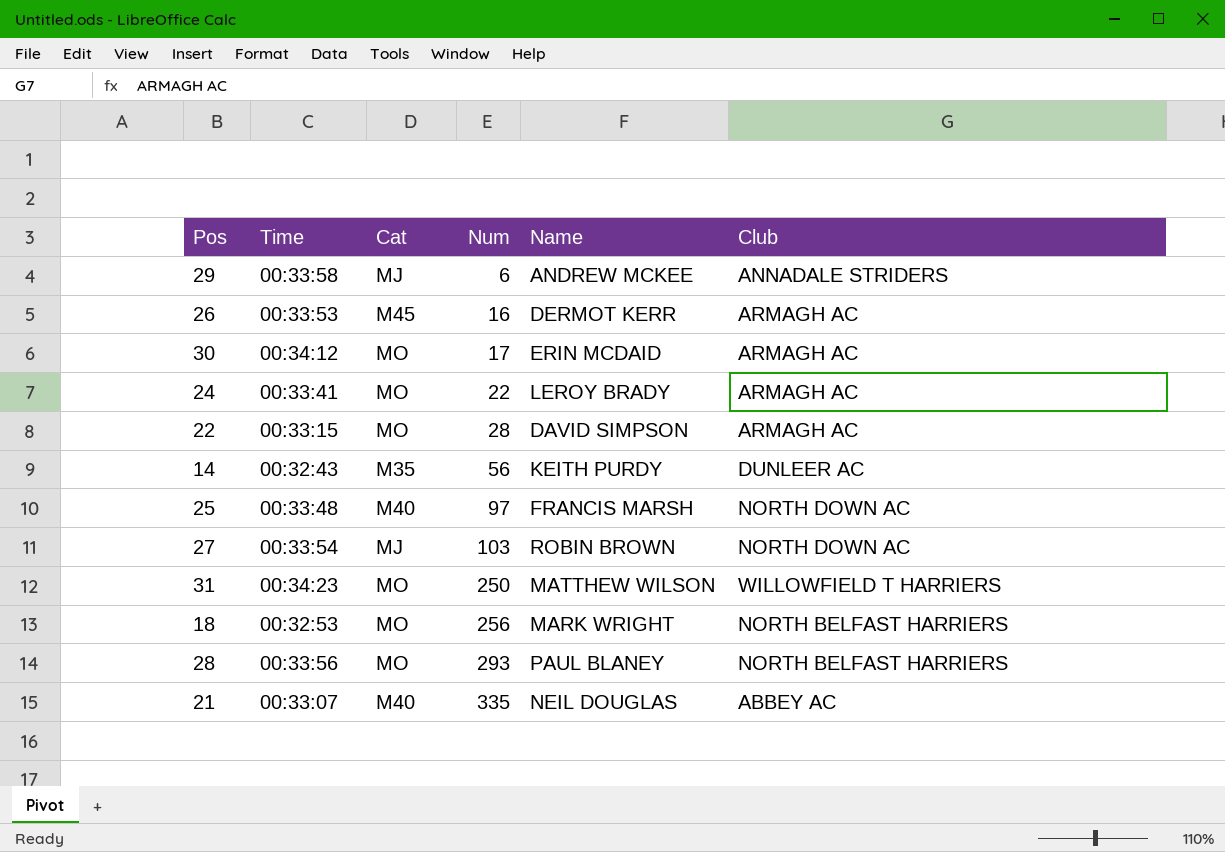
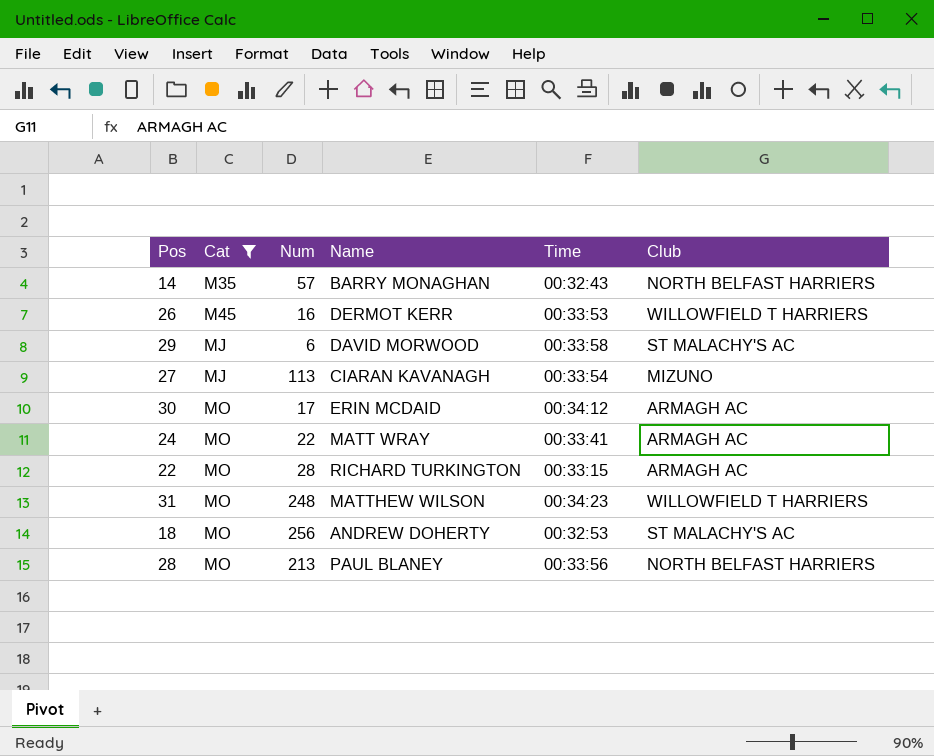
filter: none -> Cat != M40
row order: Num ascending -> Cat ascending
column Time | position: 2 -> 5
14 | Num: 56 -> 57
14 | Name: KEITH PURDY -> BARRY MONAGHAN
14 | Club: DUNLEER AC -> NORTH BELFAST HARRIERS
26 | Club: ARMAGH AC -> WILLOWFIELD T HARRIERS
29 | Name: ANDREW MCKEE -> DAVID MORWOOD
29 | Club: ANNADALE STRIDERS -> ST MALACHY'S AC
27 | Num: 103 -> 113
27 | Name: ROBIN BROWN -> CIARAN KAVANAGH
27 | Club: NORTH DOWN AC -> MIZUNO
24 | Name: LEROY BRADY -> MATT WRAY
22 | Name: DAVID SIMPSON -> RICHARD TURKINGTON
31 | Num: 250 -> 248
18 | Name: MARK WRIGHT -> ANDREW DOHERTY
18 | Club: NORTH BELFAST HARRIERS -> ST MALACHY'S AC
28 | Num: 293 -> 213

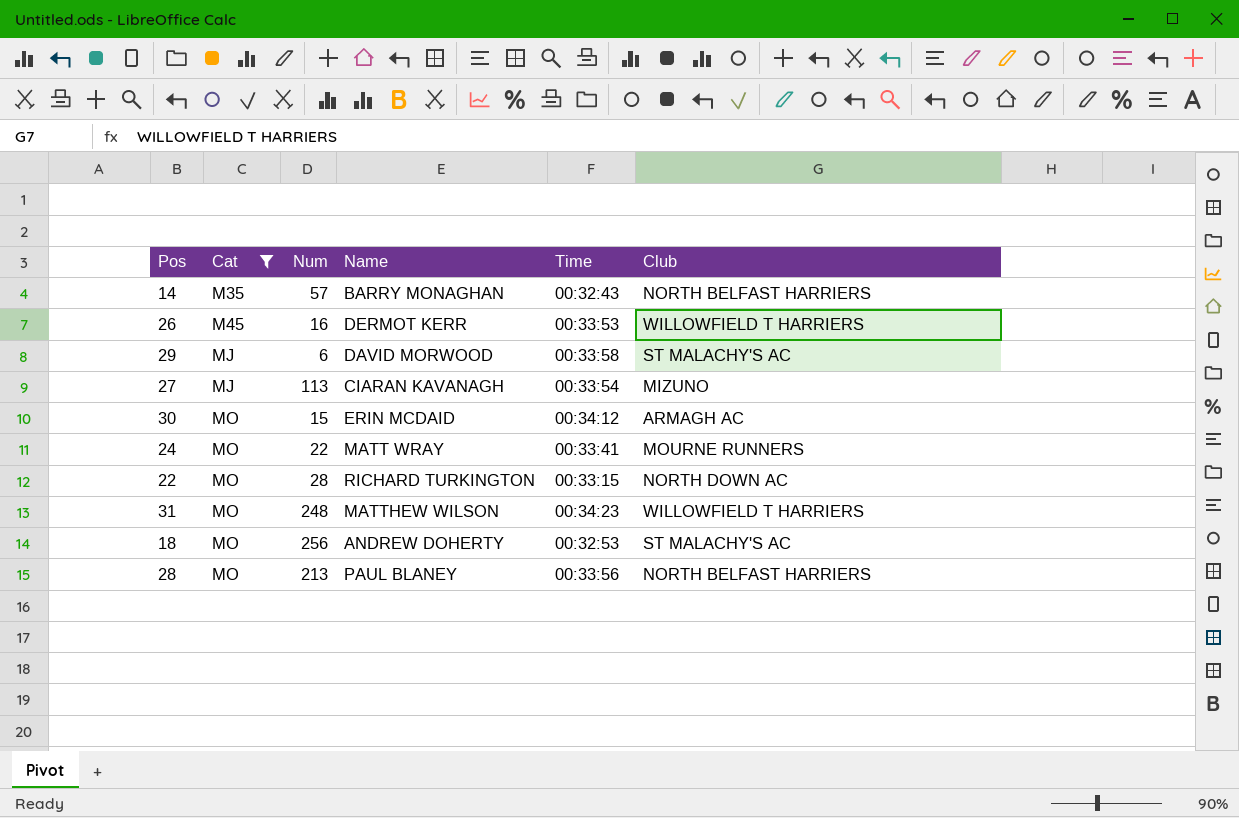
30 | Num: 17 -> 15
24 | Club: ARMAGH AC -> MOURNE RUNNERS
22 | Club: ARMAGH AC -> NORTH DOWN AC

